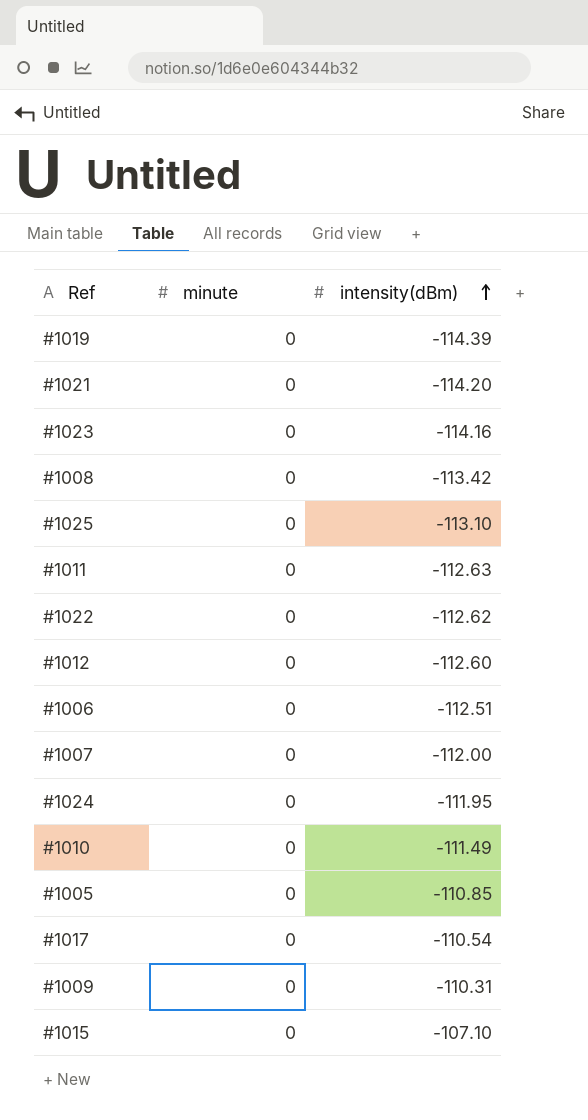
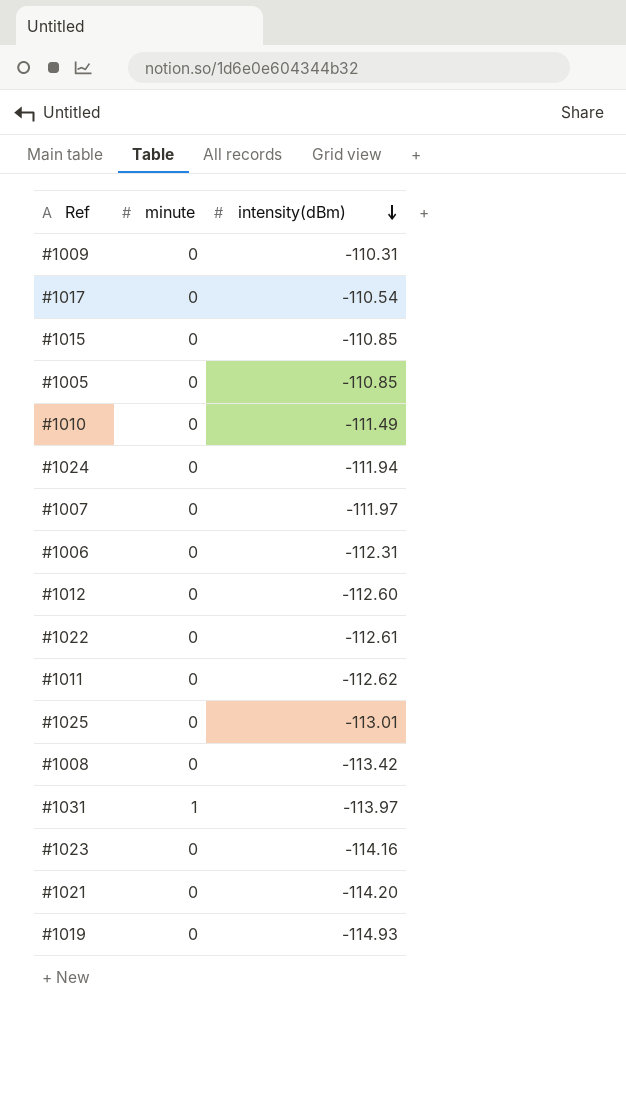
row order: intensity(dBm) ascending -> intensity(dBm) descending
#1015 | intensity(dBm): -107.10 -> -110.85
#1024 | intensity(dBm): -111.95 -> -111.94
#1007 | intensity(dBm): -112.00 -> -111.97
#1006 | intensity(dBm): -112.51 -> -112.31
#1022 | intensity(dBm): -112.62 -> -112.61
#1011 | intensity(dBm): -112.63 -> -112.62
#1025 | intensity(dBm): -113.10 -> -113.01
row #1031: none -> 1 | -113.97
#1019 | intensity(dBm): -114.39 -> -114.93

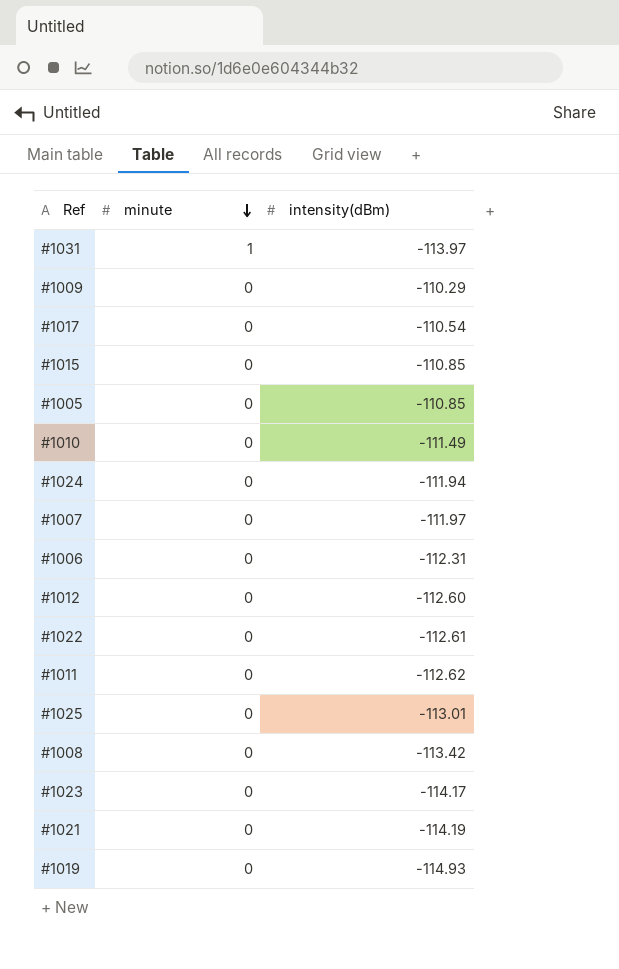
row order: intensity(dBm) descending -> minute descending
#1009 | intensity(dBm): -110.31 -> -110.29
#1023 | intensity(dBm): -114.16 -> -114.17
#1021 | intensity(dBm): -114.20 -> -114.19

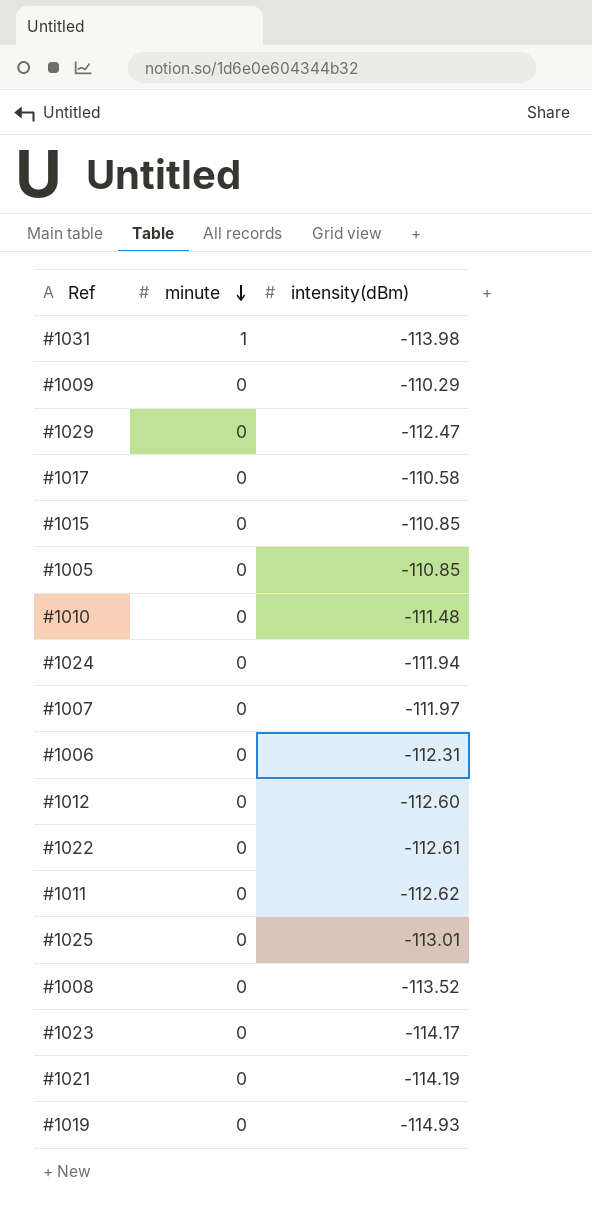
#1031 | intensity(dBm): -113.97 -> -113.98
row #1029: none -> 0 | -112.47
#1017 | intensity(dBm): -110.54 -> -110.58
#1010 | intensity(dBm): -111.49 -> -111.48
#1008 | intensity(dBm): -113.42 -> -113.52

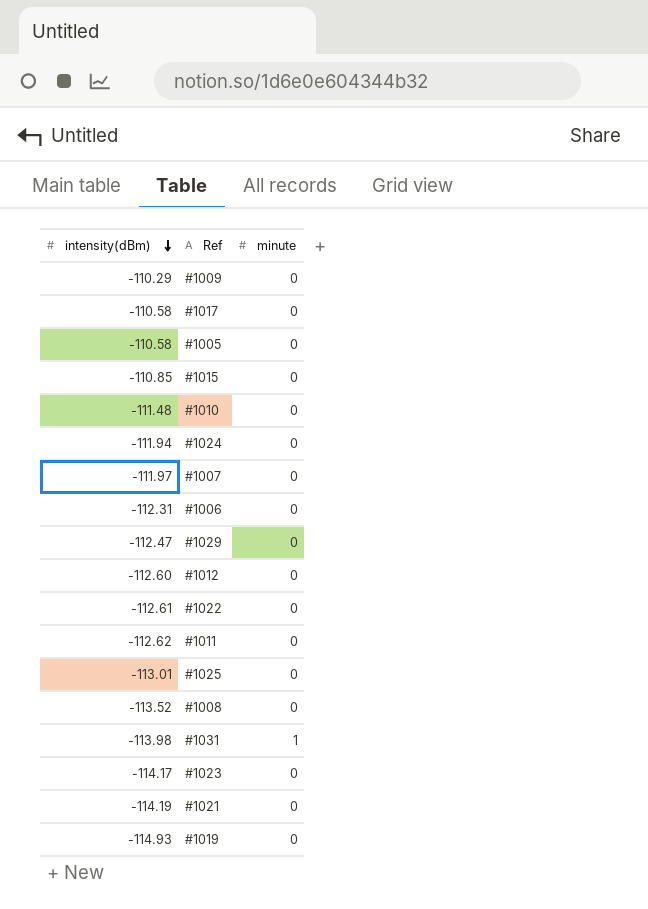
row order: minute descending -> intensity(dBm) descending
column intensity(dBm) | position: 3 -> 1
#1005 | intensity(dBm): -110.85 -> -110.58

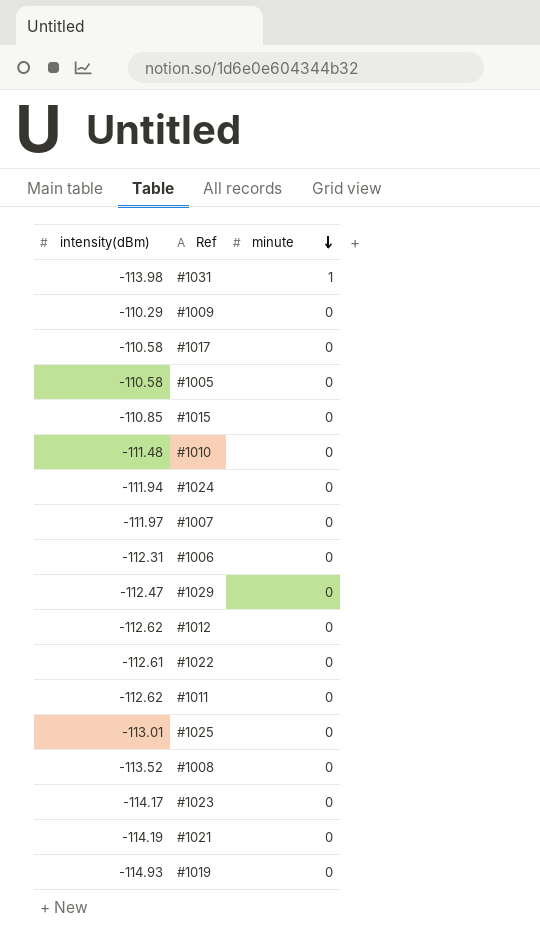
row order: intensity(dBm) descending -> minute descending
#1012 | intensity(dBm): -112.60 -> -112.62

